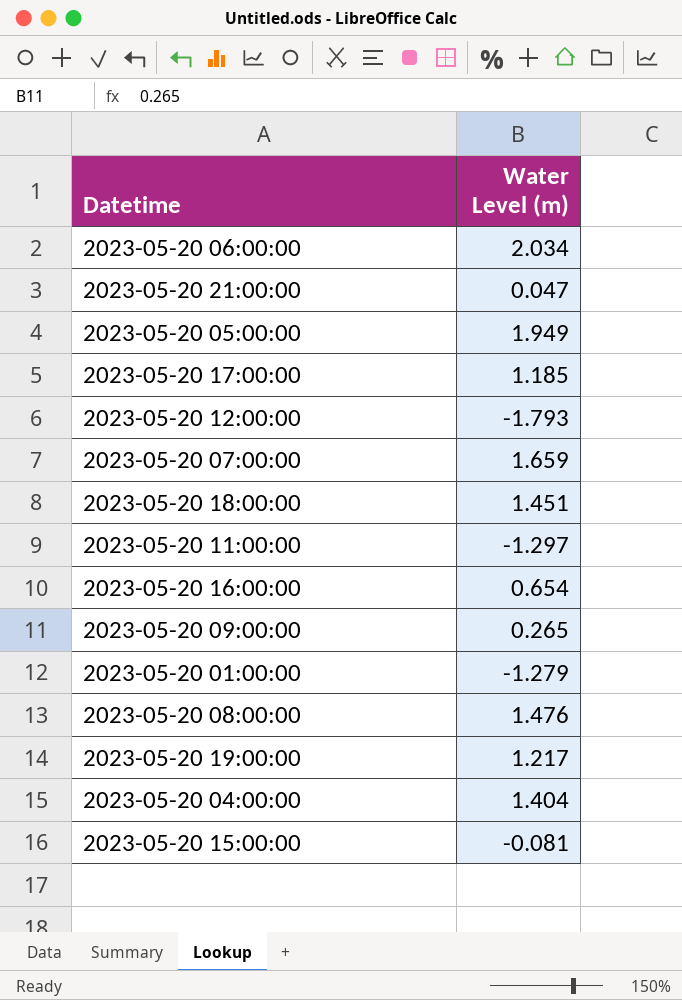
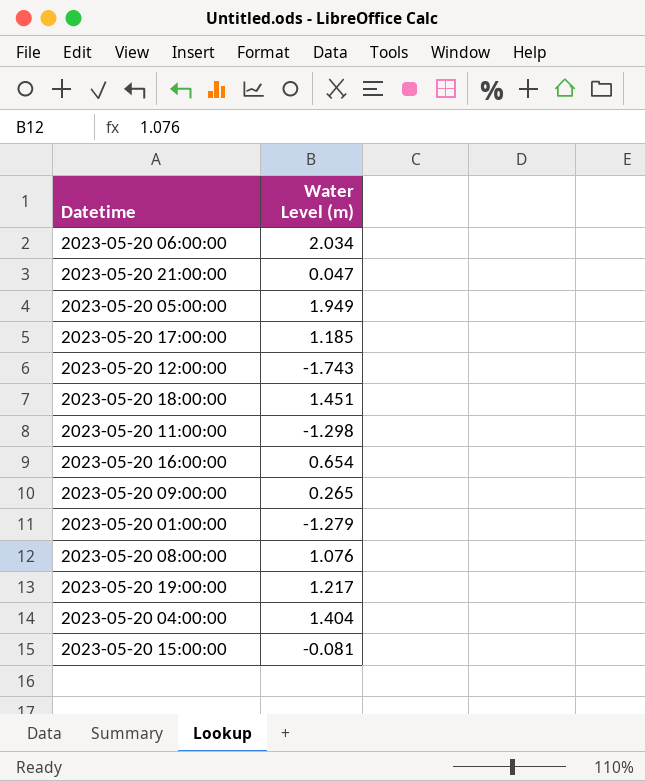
row 2023-05-20 07:00:00: 1.659 -> none
2023-05-20 12:00:00 | Water Level (m): -1.793 -> -1.743
2023-05-20 11:00:00 | Water Level (m): -1.297 -> -1.298
2023-05-20 08:00:00 | Water Level (m): 1.476 -> 1.076

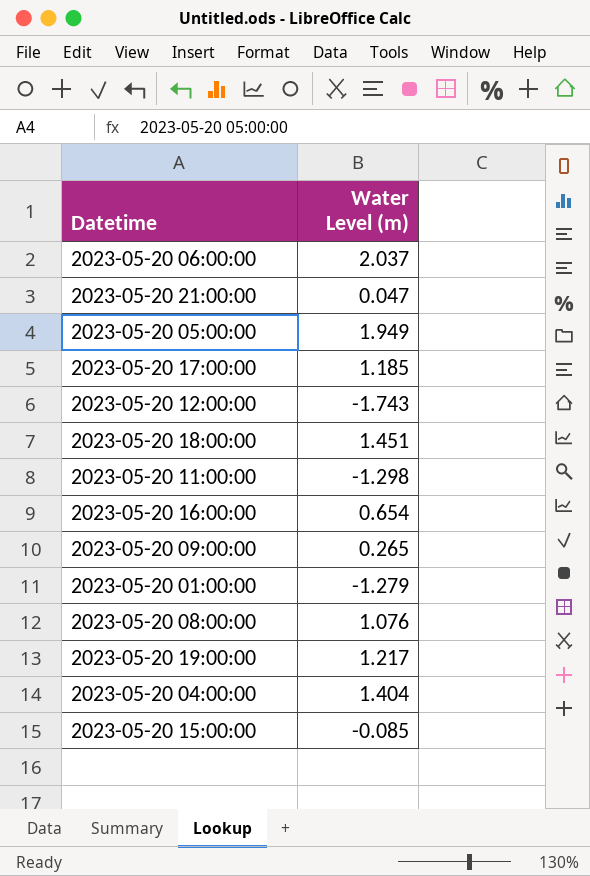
2023-05-20 06:00:00 | Water Level (m): 2.034 -> 2.037
2023-05-20 15:00:00 | Water Level (m): -0.081 -> -0.085

